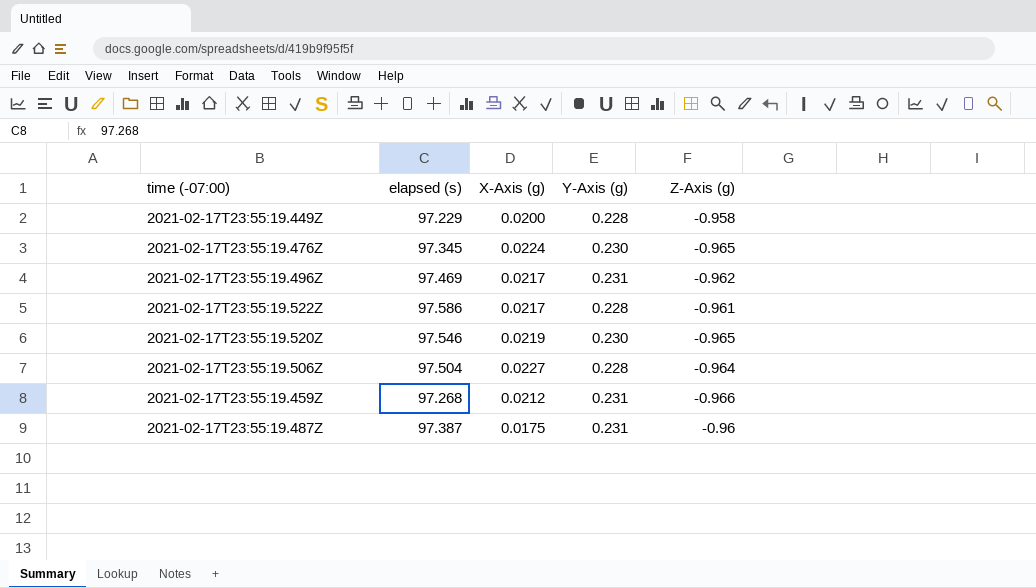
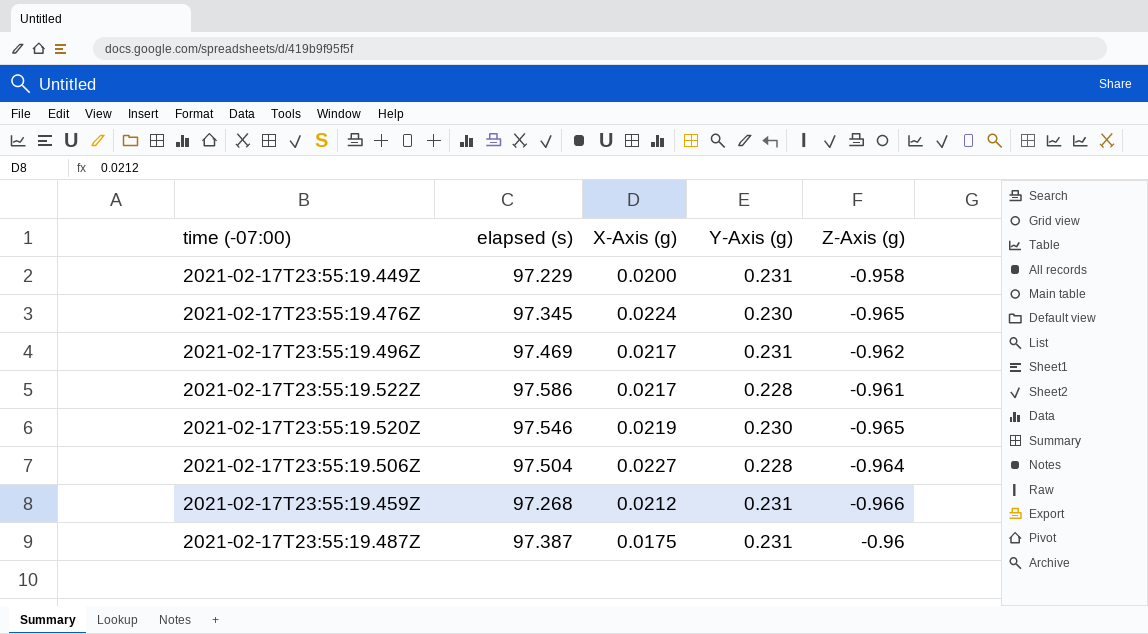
2021-02-17T23:55:19.449Z | Y-Axis (g): 0.228 -> 0.231

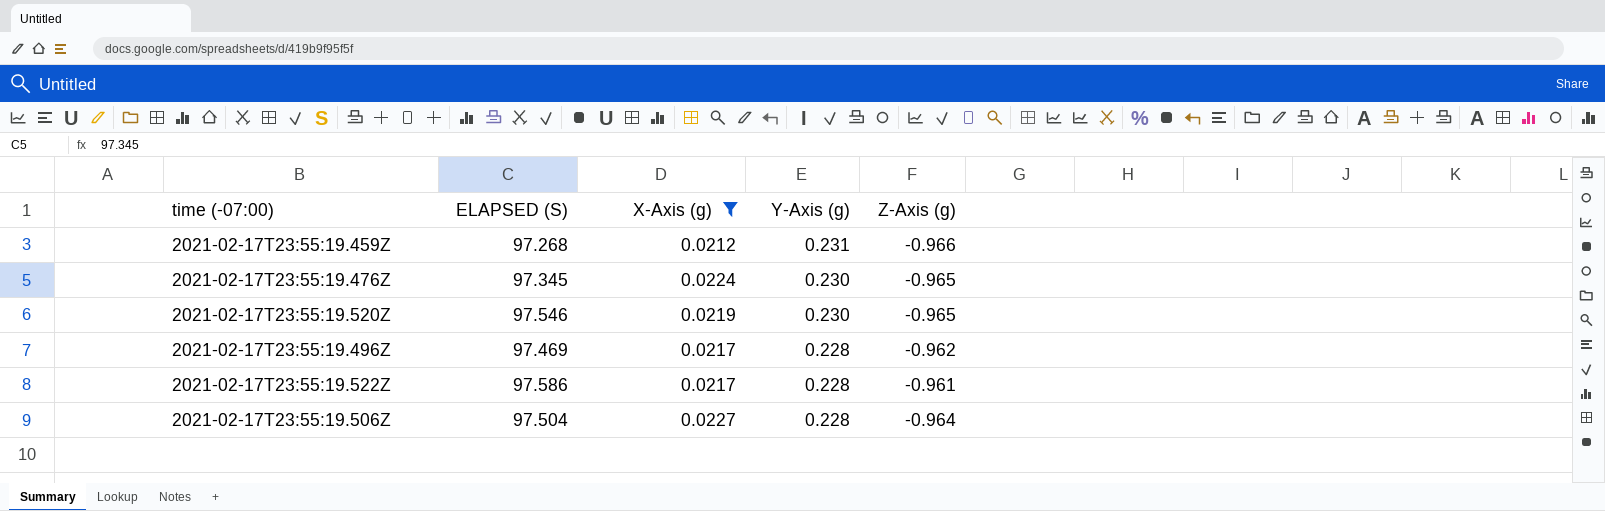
filter: none -> X-Axis (g) >= 0.0212
row order: none -> Y-Axis (g) descending
column name: elapsed (s) -> ELAPSED (S)
2021-02-17T23:55:19.496Z | Y-Axis (g): 0.231 -> 0.228

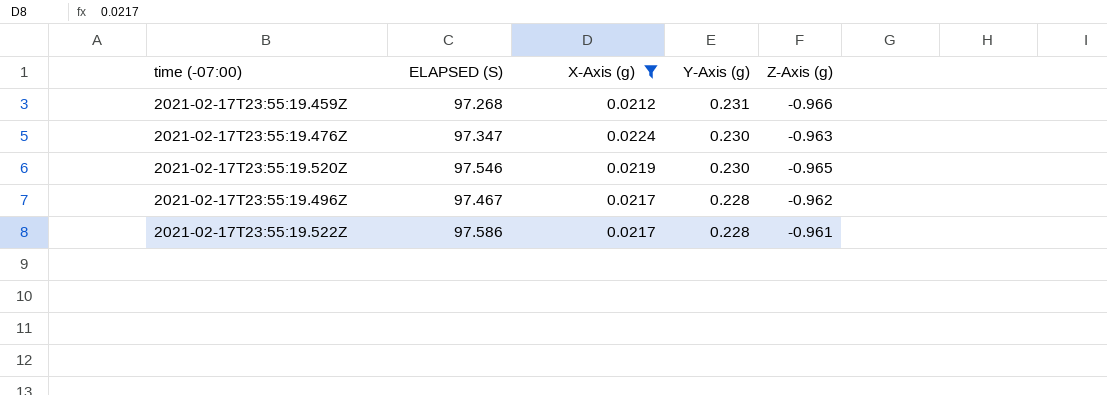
row 2021-02-17T23:55:19.506Z: 97.504 | 0.0227 | 0.228 | -0.964 -> none
2021-02-17T23:55:19.476Z | ELAPSED (S): 97.345 -> 97.347
2021-02-17T23:55:19.476Z | Z-Axis (g): -0.965 -> -0.963
2021-02-17T23:55:19.496Z | ELAPSED (S): 97.469 -> 97.467

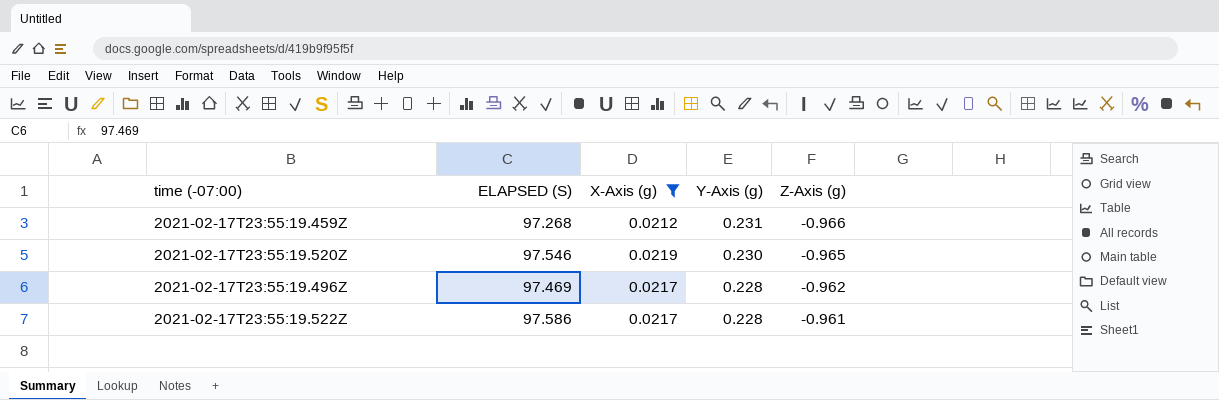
row 2021-02-17T23:55:19.476Z: 97.347 | 0.0224 | 0.230 | -0.963 -> none
2021-02-17T23:55:19.496Z | ELAPSED (S): 97.467 -> 97.469

